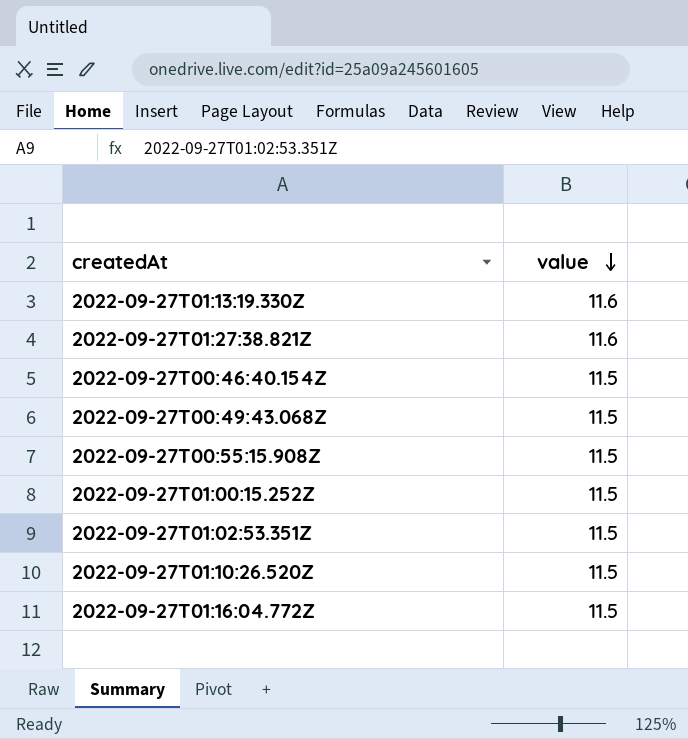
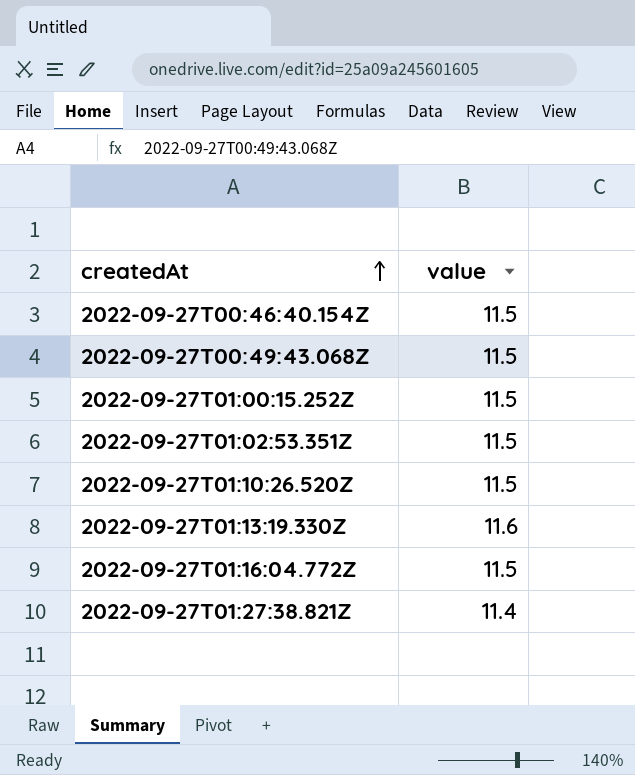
row order: value descending -> createdAt ascending
row 2022-09-27T00:55:15.908Z: 11.5 -> none
2022-09-27T01:27:38.821Z | value: 11.6 -> 11.4

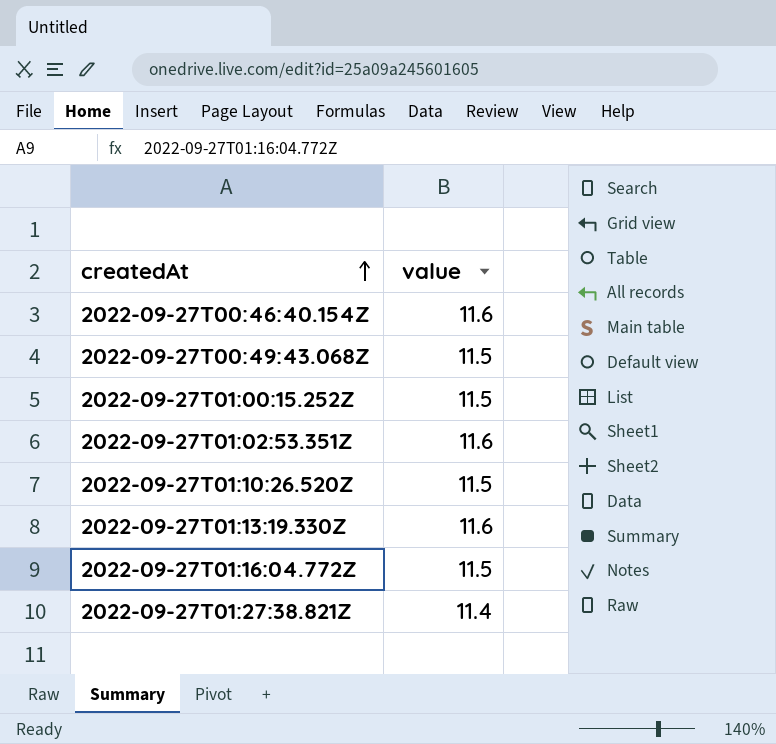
2022-09-27T00:46:40.154Z | value: 11.5 -> 11.6
2022-09-27T01:02:53.351Z | value: 11.5 -> 11.6

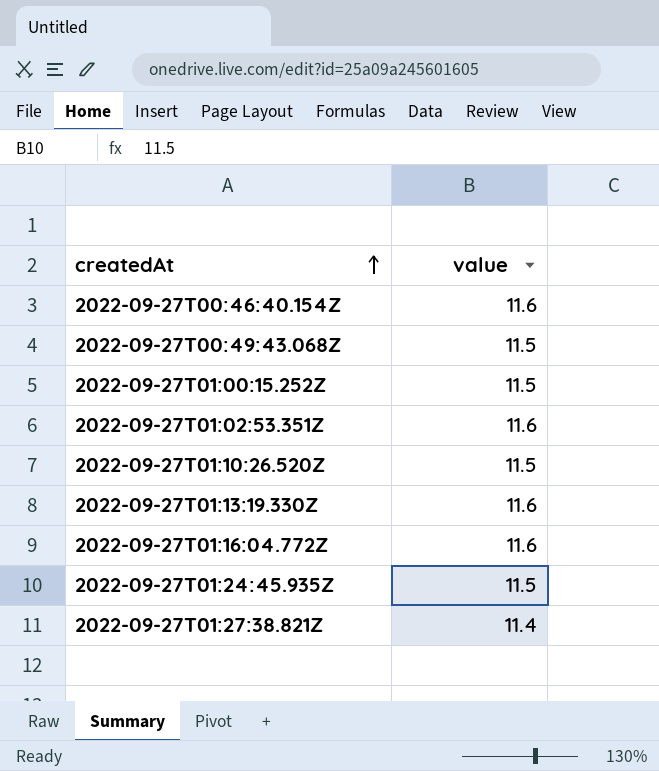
2022-09-27T01:16:04.772Z | value: 11.5 -> 11.6
row 2022-09-27T01:24:45.935Z: none -> 11.5

